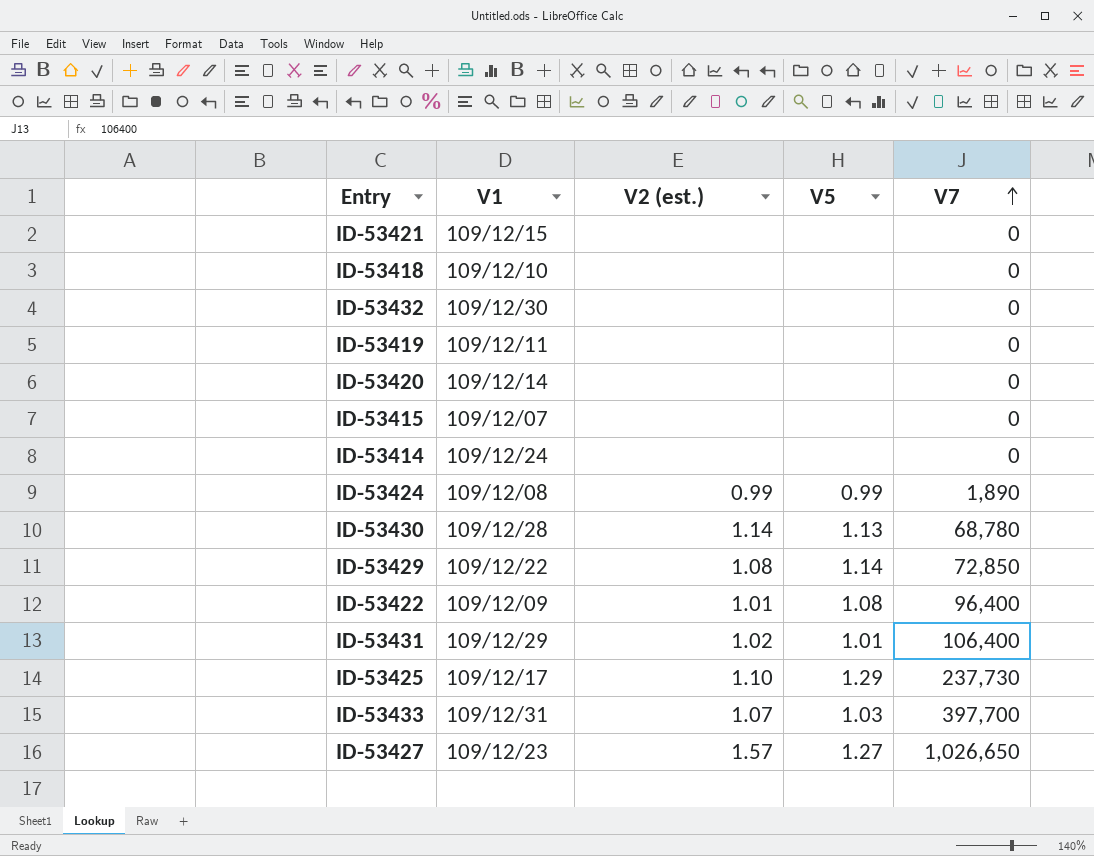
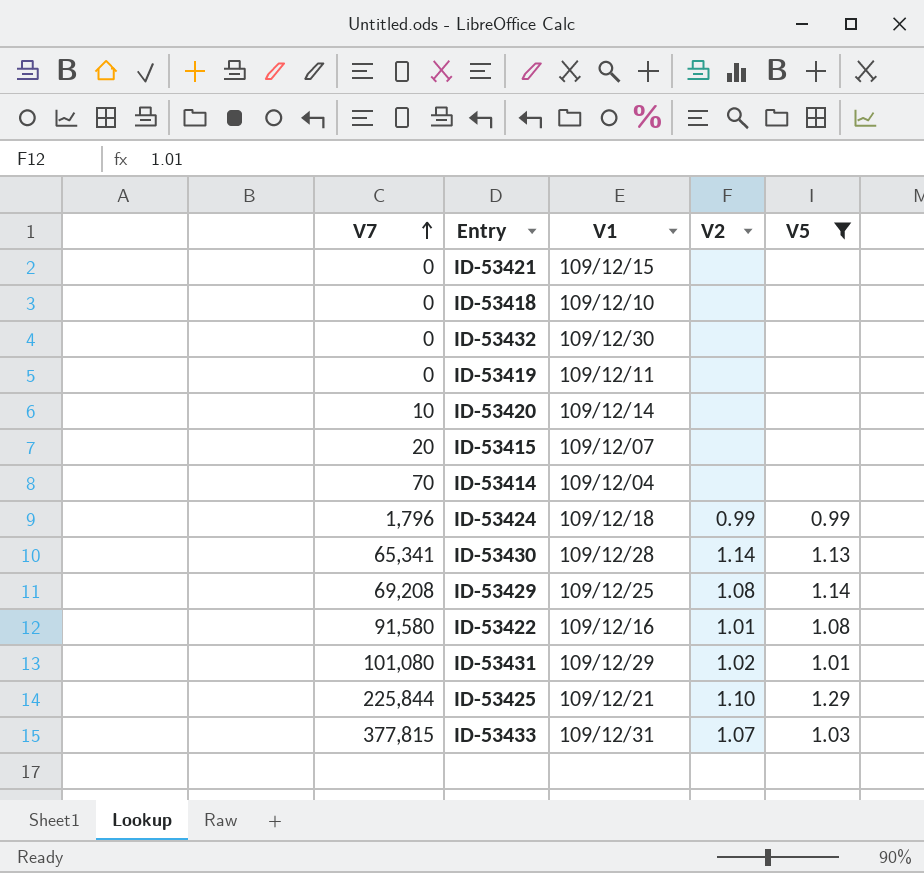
filter: none -> V5 != 1.27
column V7 | position: 5 -> 1
column name: V2 (est.) -> V2
ID-53420 | V7: 0 -> 10
ID-53415 | V7: 0 -> 20
ID-53414 | V7: 0 -> 70
ID-53414 | V1: 109/12/24 -> 109/12/04
ID-53424 | V7: 1,890 -> 1,796
ID-53424 | V1: 109/12/08 -> 109/12/18
ID-53430 | V7: 68,780 -> 65,341
ID-53429 | V7: 72,850 -> 69,208
ID-53429 | V1: 109/12/22 -> 109/12/25
ID-53422 | V7: 96,400 -> 91,580
ID-53422 | V1: 109/12/09 -> 109/12/16
ID-53431 | V7: 106,400 -> 101,080
ID-53425 | V7: 237,730 -> 225,844
ID-53425 | V1: 109/12/17 -> 109/12/21
ID-53433 | V7: 397,700 -> 377,815

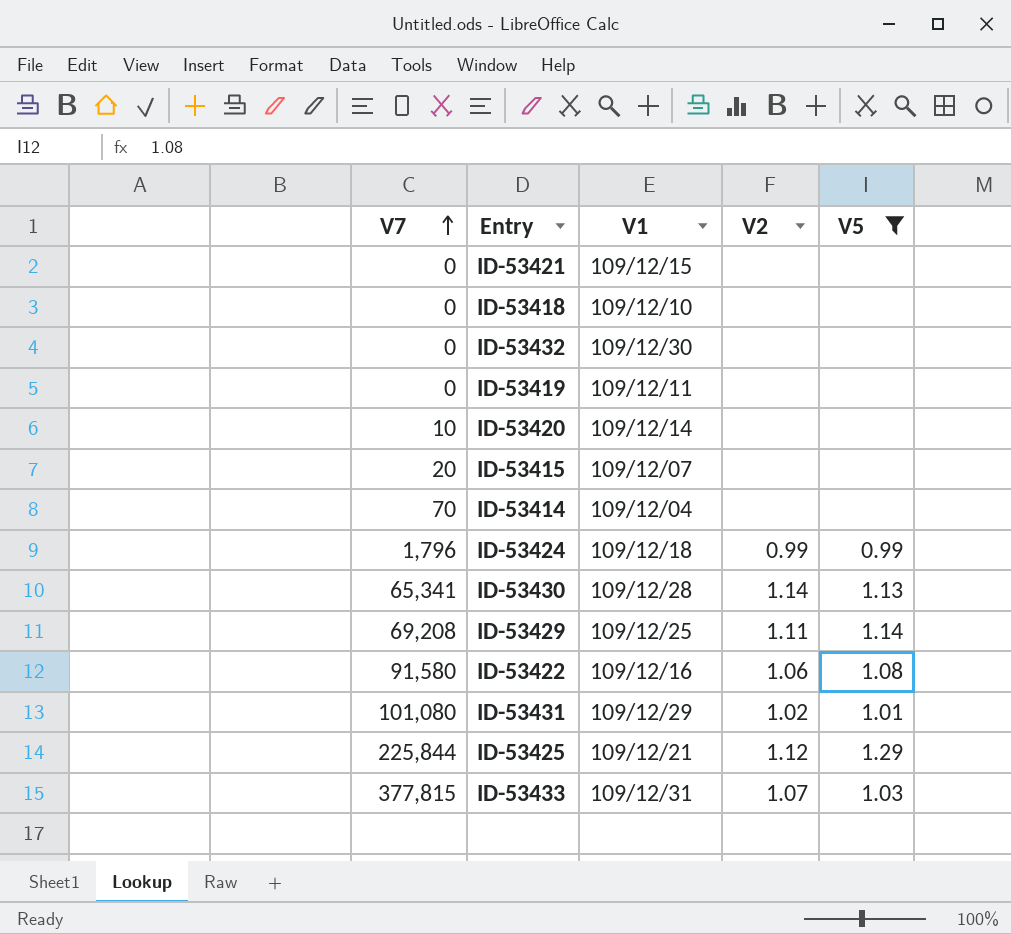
ID-53429 | V2: 1.08 -> 1.11
ID-53422 | V2: 1.01 -> 1.06
ID-53425 | V2: 1.10 -> 1.12

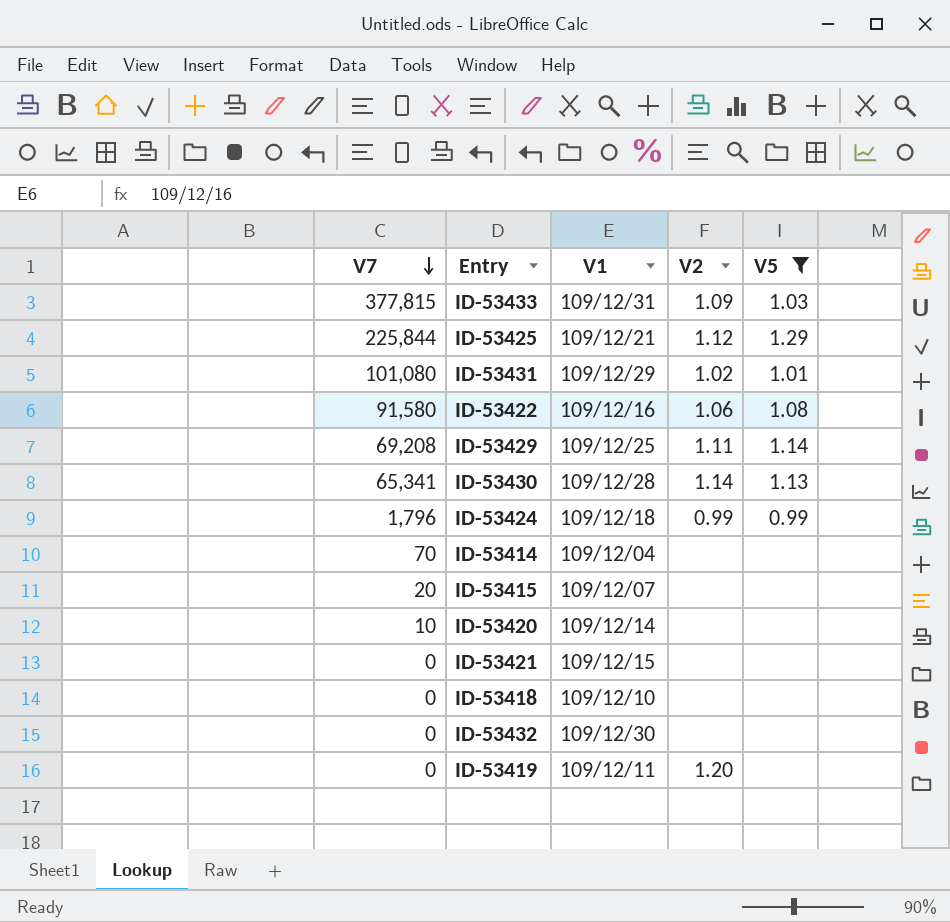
row order: V7 ascending -> V7 descending
ID-53433 | V2: 1.07 -> 1.09
ID-53419 | V2: none -> 1.20

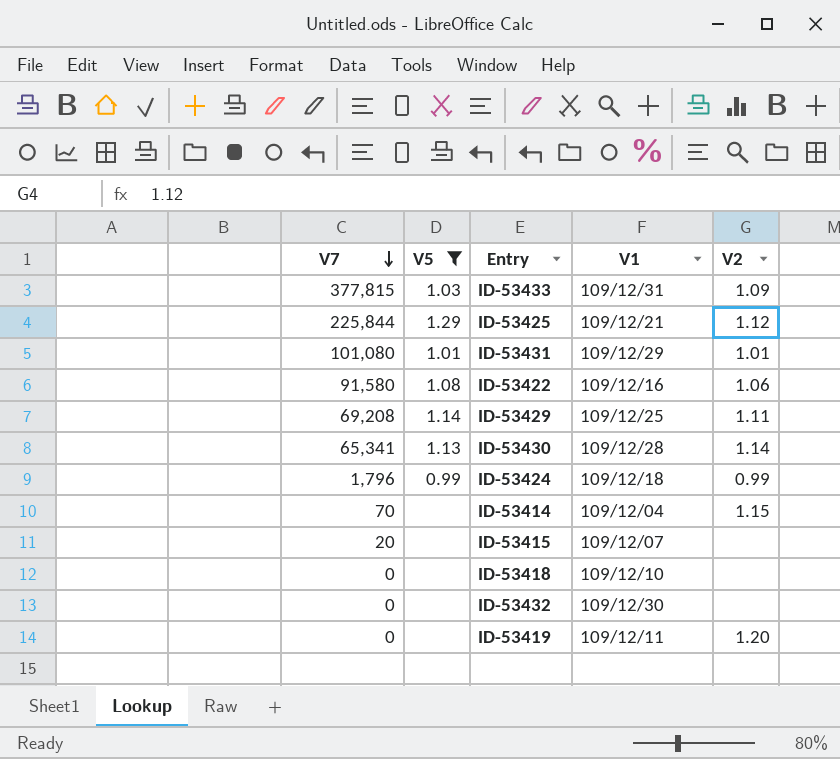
column V5 | position: 5 -> 2
row ID-53420: 10 | 109/12/14 | none | none -> none
row ID-53421: 0 | 109/12/15 | none | none -> none
ID-53431 | V2: 1.02 -> 1.01
ID-53414 | V2: none -> 1.15

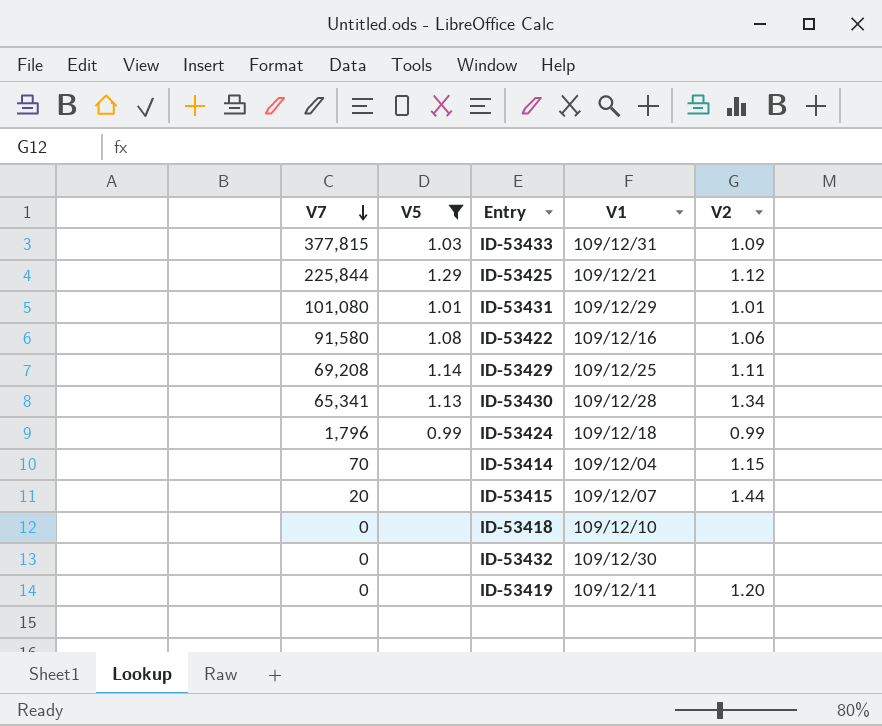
ID-53430 | V2: 1.14 -> 1.34
ID-53415 | V2: none -> 1.44

